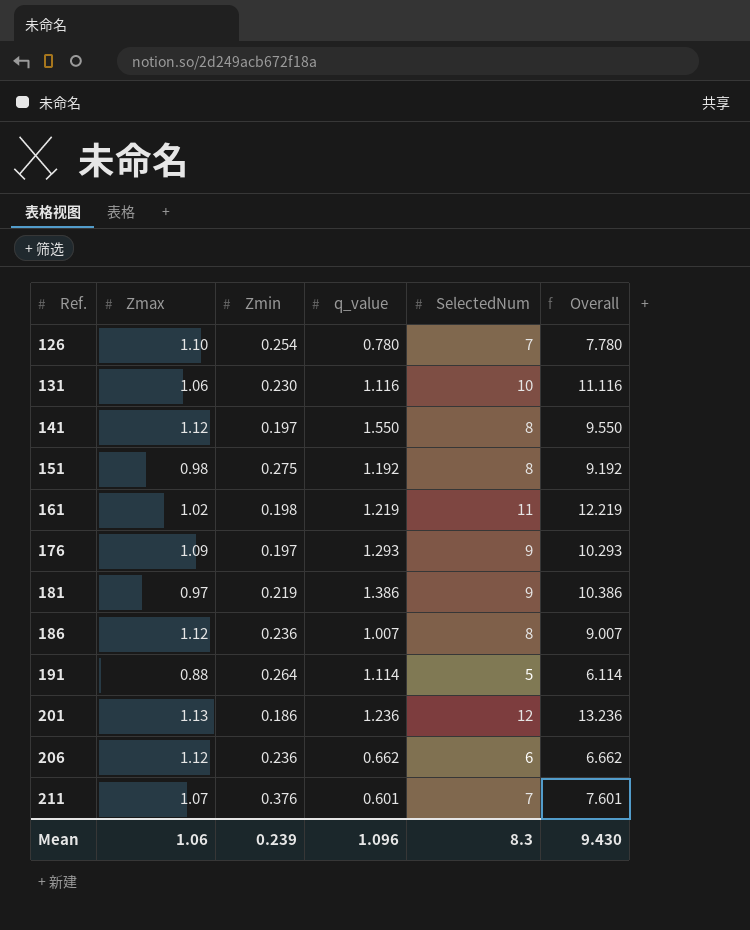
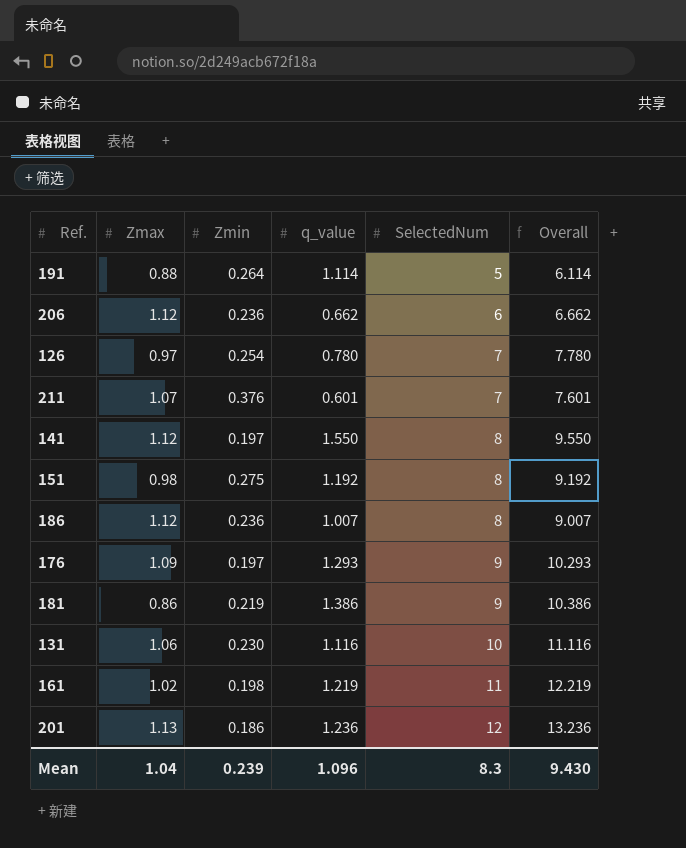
row order: Ref. ascending -> SelectedNum ascending
126 | Zmax: 1.10 -> 0.97
181 | Zmax: 0.97 -> 0.86
Mean | Zmax: 1.06 -> 1.04

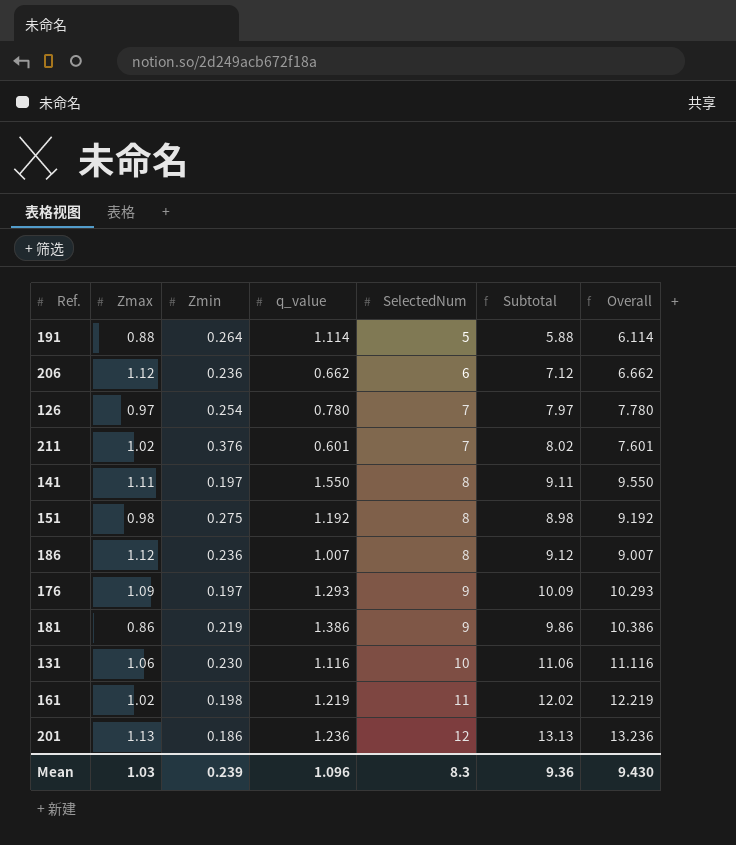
column Subtotal | formula: none -> [Zmax] + [SelectedNum]
211 | Zmax: 1.07 -> 1.02
141 | Zmax: 1.12 -> 1.11
Mean | Zmax: 1.04 -> 1.03

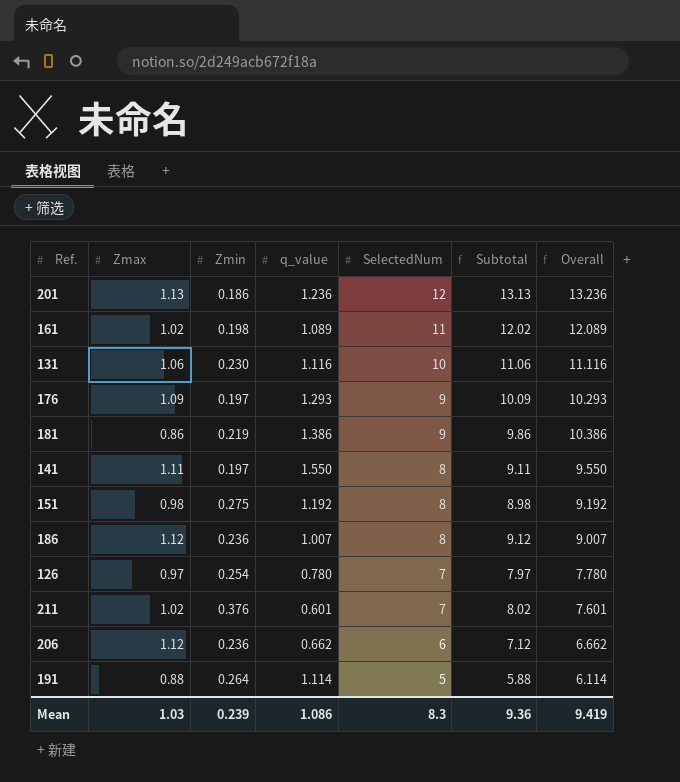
row order: SelectedNum ascending -> SelectedNum descending
161 | q_value: 1.219 -> 1.089
161 | Overall: 12.219 -> 12.089
Mean | q_value: 1.096 -> 1.086
Mean | Overall: 9.430 -> 9.419

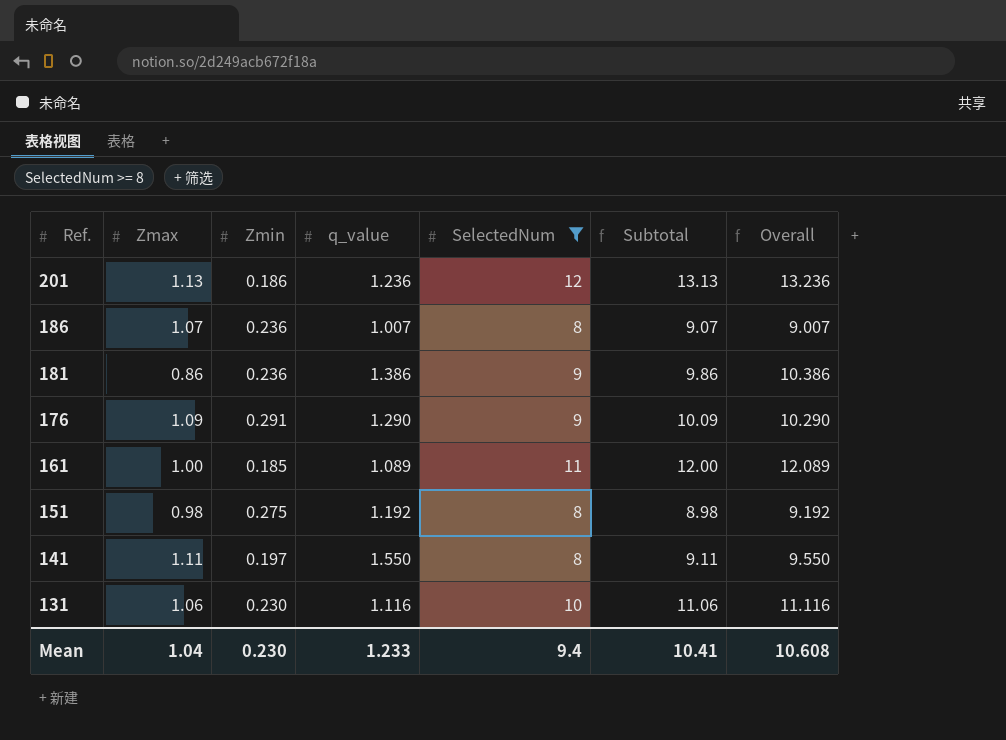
filter: none -> SelectedNum >= 8
row order: SelectedNum descending -> Ref. descending
186 | Zmax: 1.12 -> 1.07
186 | Subtotal: 9.12 -> 9.07
181 | Zmin: 0.219 -> 0.236
176 | Zmin: 0.197 -> 0.291
176 | q_value: 1.293 -> 1.290
176 | Overall: 10.293 -> 10.290
161 | Zmax: 1.02 -> 1.00
161 | Zmin: 0.198 -> 0.185
161 | Subtotal: 12.02 -> 12.00
Mean | Zmax: 1.03 -> 1.04
Mean | Zmin: 0.239 -> 0.230
Mean | q_value: 1.086 -> 1.233
Mean | SelectedNum: 8.3 -> 9.4
Mean | Subtotal: 9.36 -> 10.41
Mean | Overall: 9.419 -> 10.608

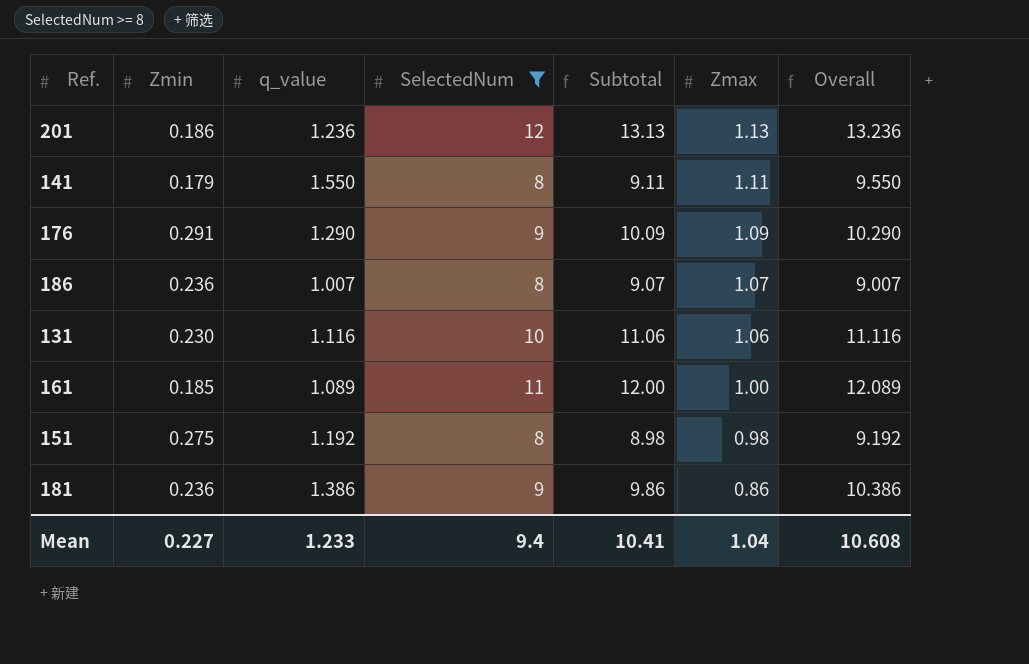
row order: Ref. descending -> Zmax descending
column Zmax | position: 2 -> 6
141 | Zmin: 0.197 -> 0.179
Mean | Zmin: 0.230 -> 0.227

